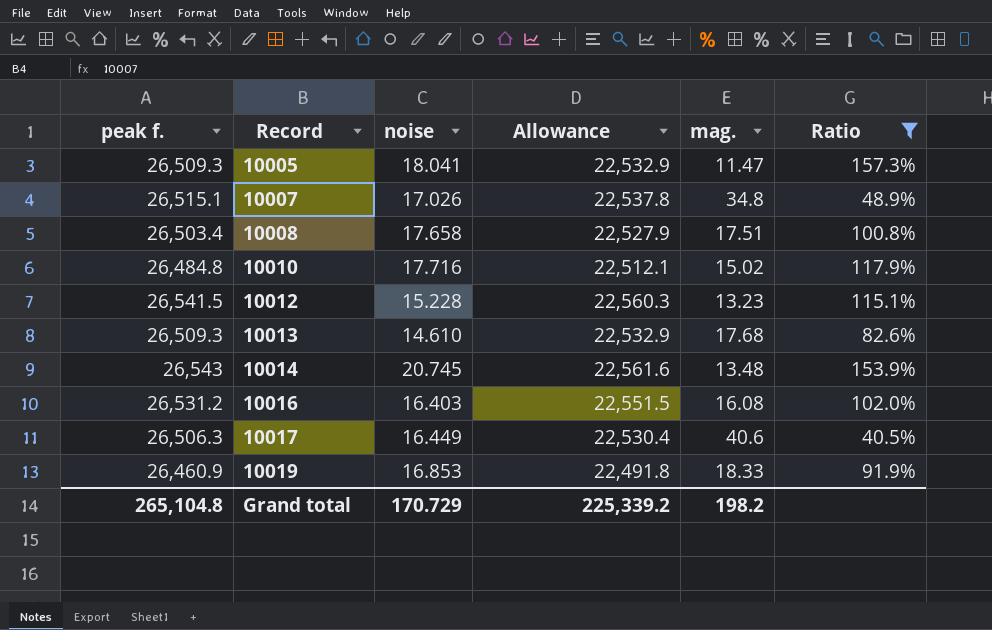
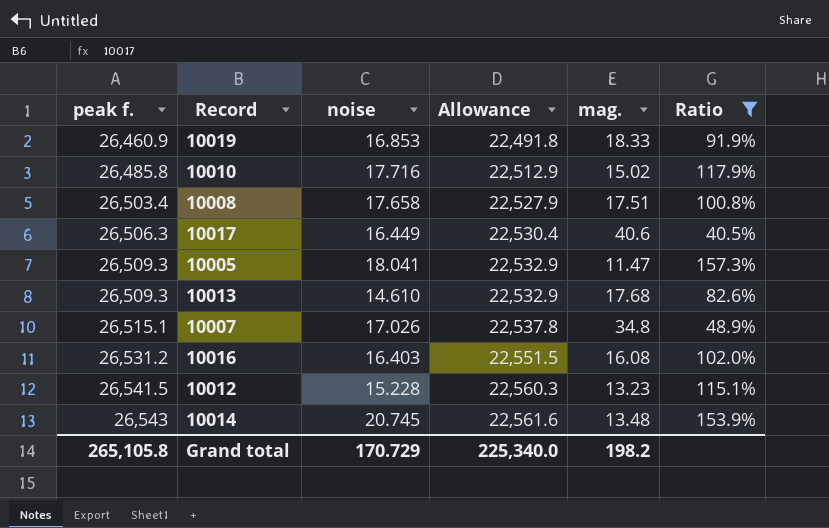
row order: Record ascending -> peak f. ascending
10010 | peak f.: 26,484.8 -> 26,485.8
10010 | Allowance: 22,512.1 -> 22,512.9
Grand total | peak f.: 265,104.8 -> 265,105.8
Grand total | Allowance: 225,339.2 -> 225,340.0

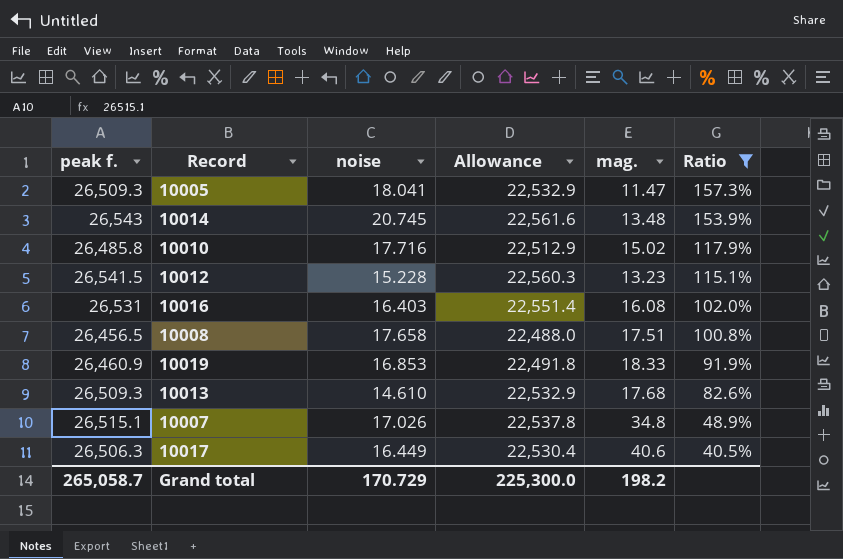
row order: peak f. ascending -> Ratio descending
10016 | peak f.: 26,531.2 -> 26,531
10016 | Allowance: 22,551.5 -> 22,551.4
10008 | peak f.: 26,503.4 -> 26,456.5
10008 | Allowance: 22,527.9 -> 22,488.0
Grand total | peak f.: 265,105.8 -> 265,058.7
Grand total | Allowance: 225,340.0 -> 225,300.0

